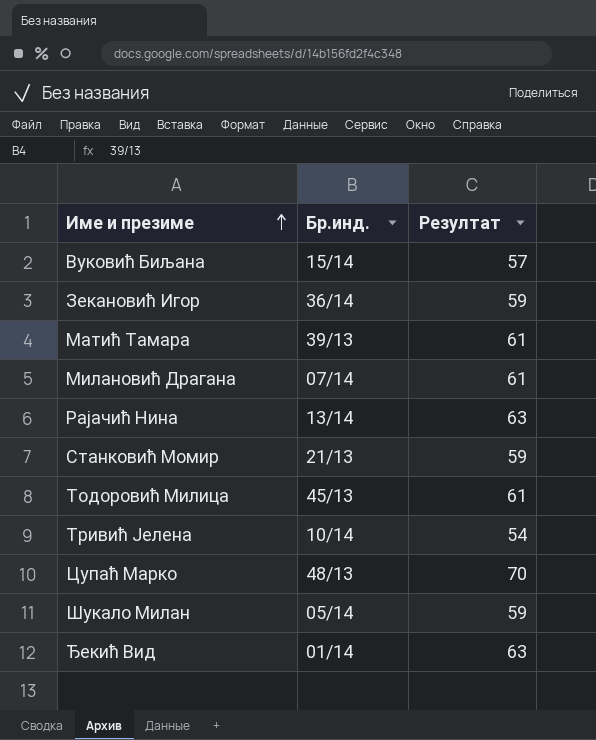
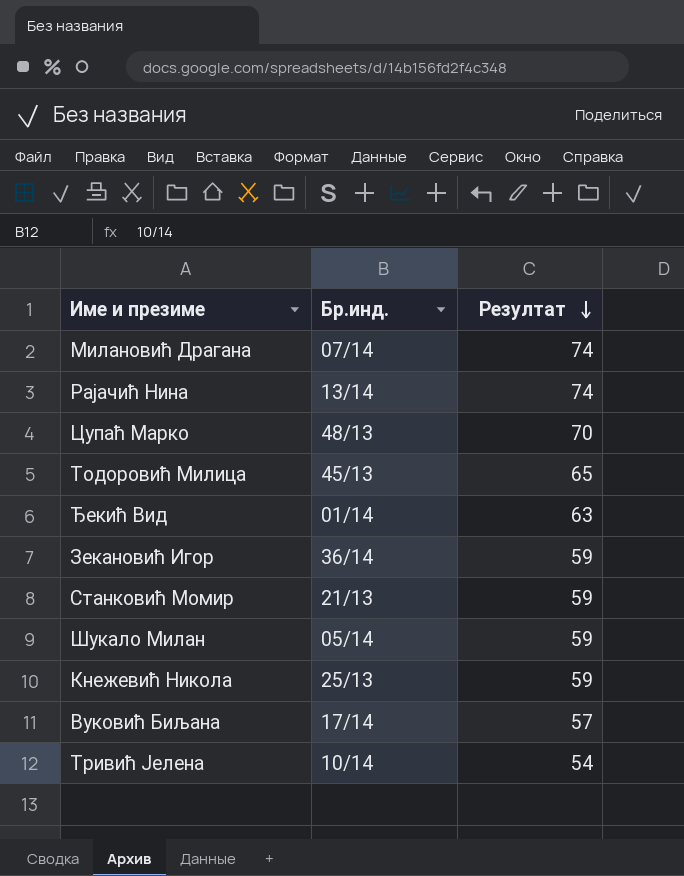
row order: Име и презиме ascending -> Резултат descending
row Матић Тамара: 39/13 | 61 -> none
Милановић Драгана | Резултат: 61 -> 74
Рајачић Нина | Резултат: 63 -> 74
Тодоровић Милица | Резултат: 61 -> 65
row Кнежевић Никола: none -> 25/13 | 59
Вуковић Биљана | Бр.инд.: 15/14 -> 17/14

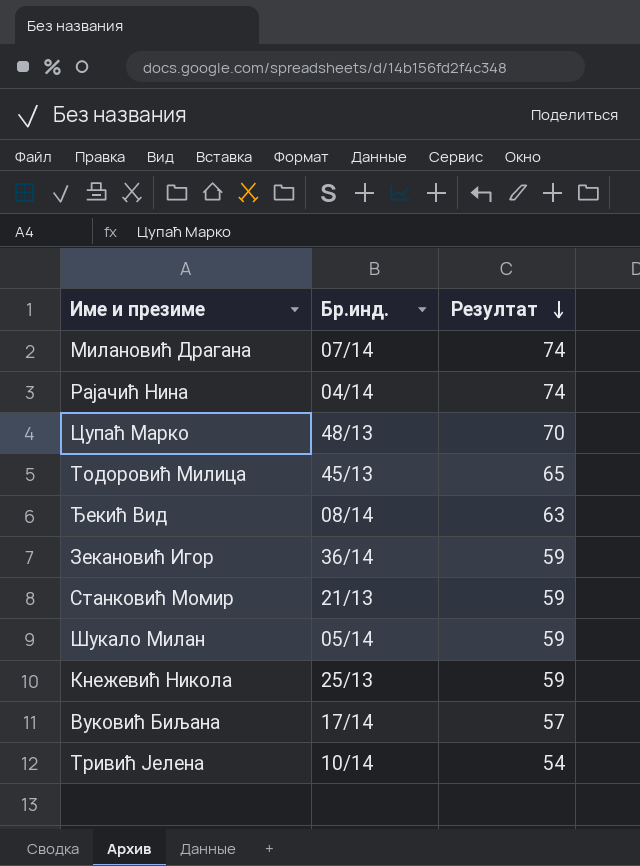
Рајачић Нина | Бр.инд.: 13/14 -> 04/14
Ђекић Вид | Бр.инд.: 01/14 -> 08/14

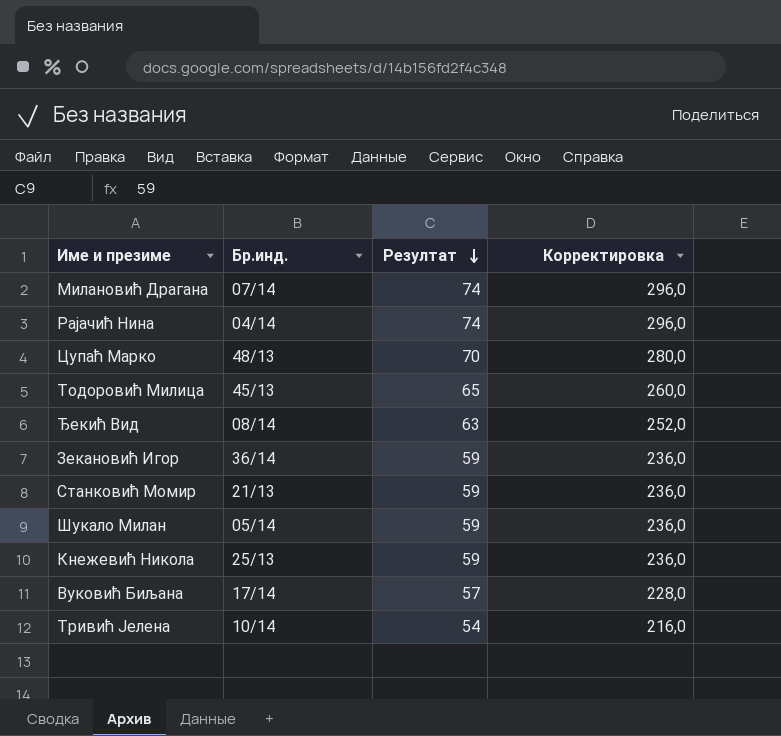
column Корректировка | formula: none -> [Резултат] * 4

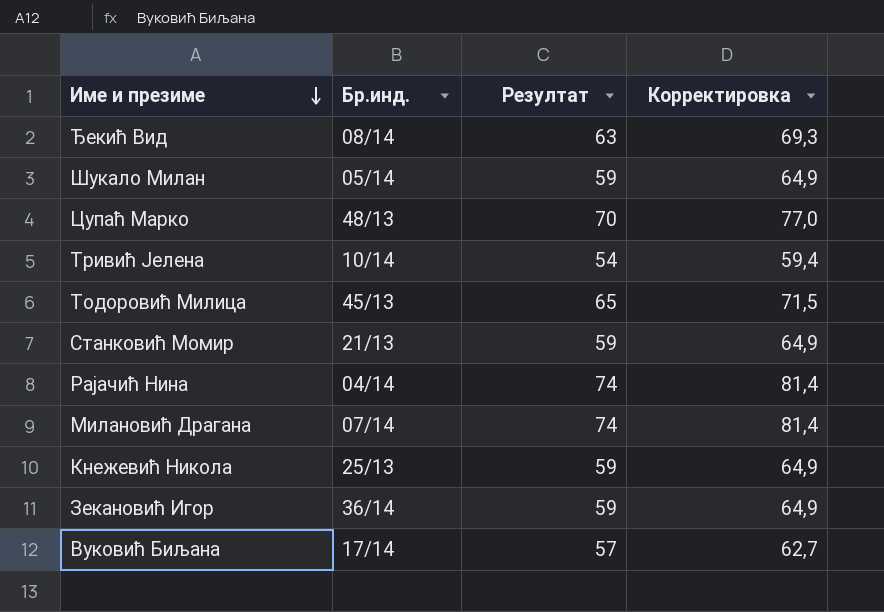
row order: Резултат descending -> Име и презиме descending
column Корректировка | formula: [Резултат] * 4 -> [Резултат] * 1,1

